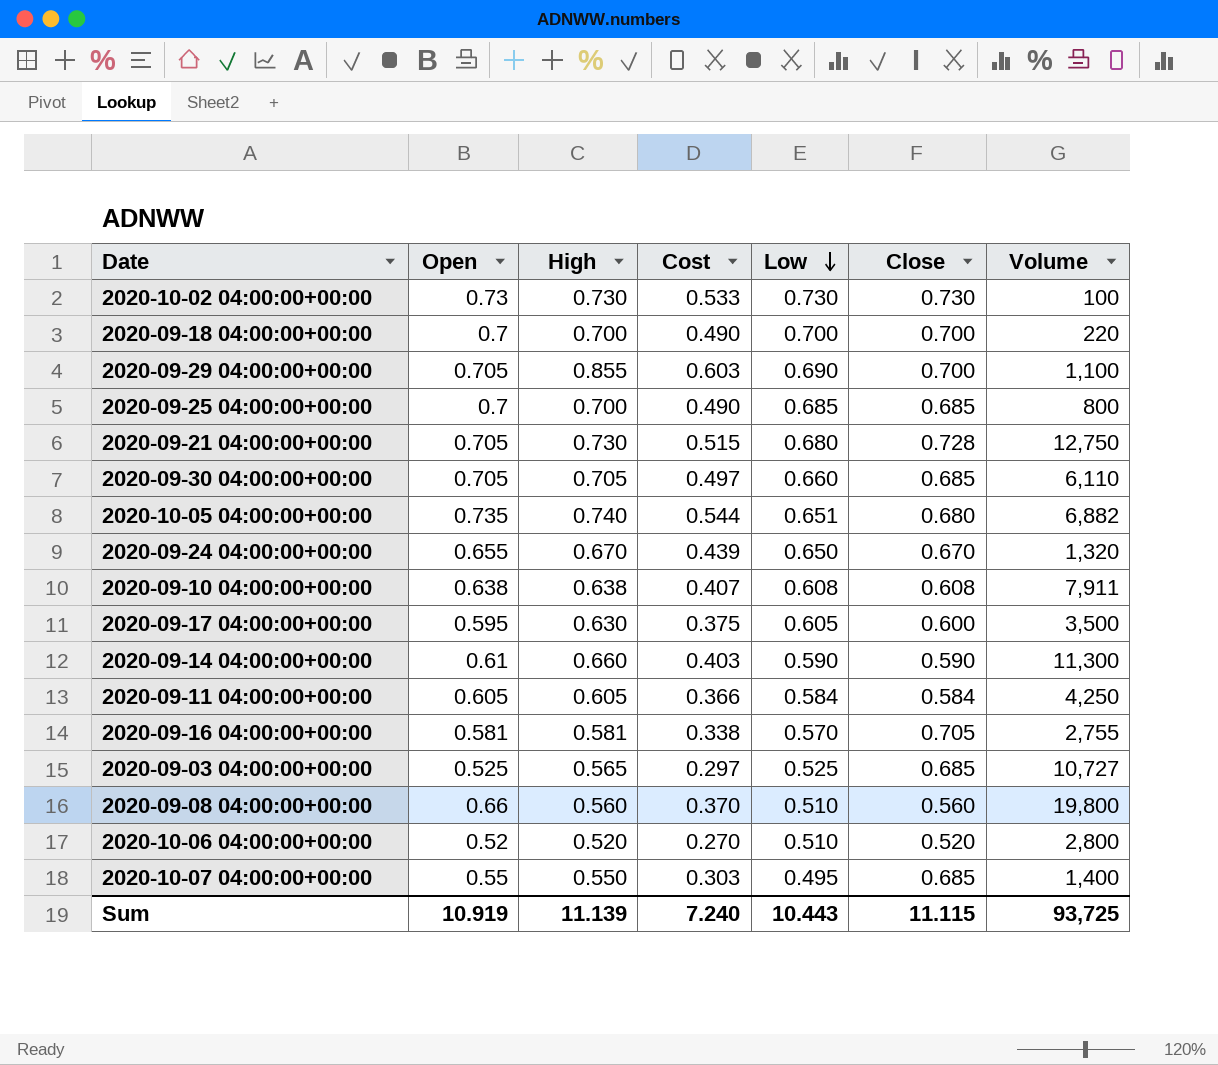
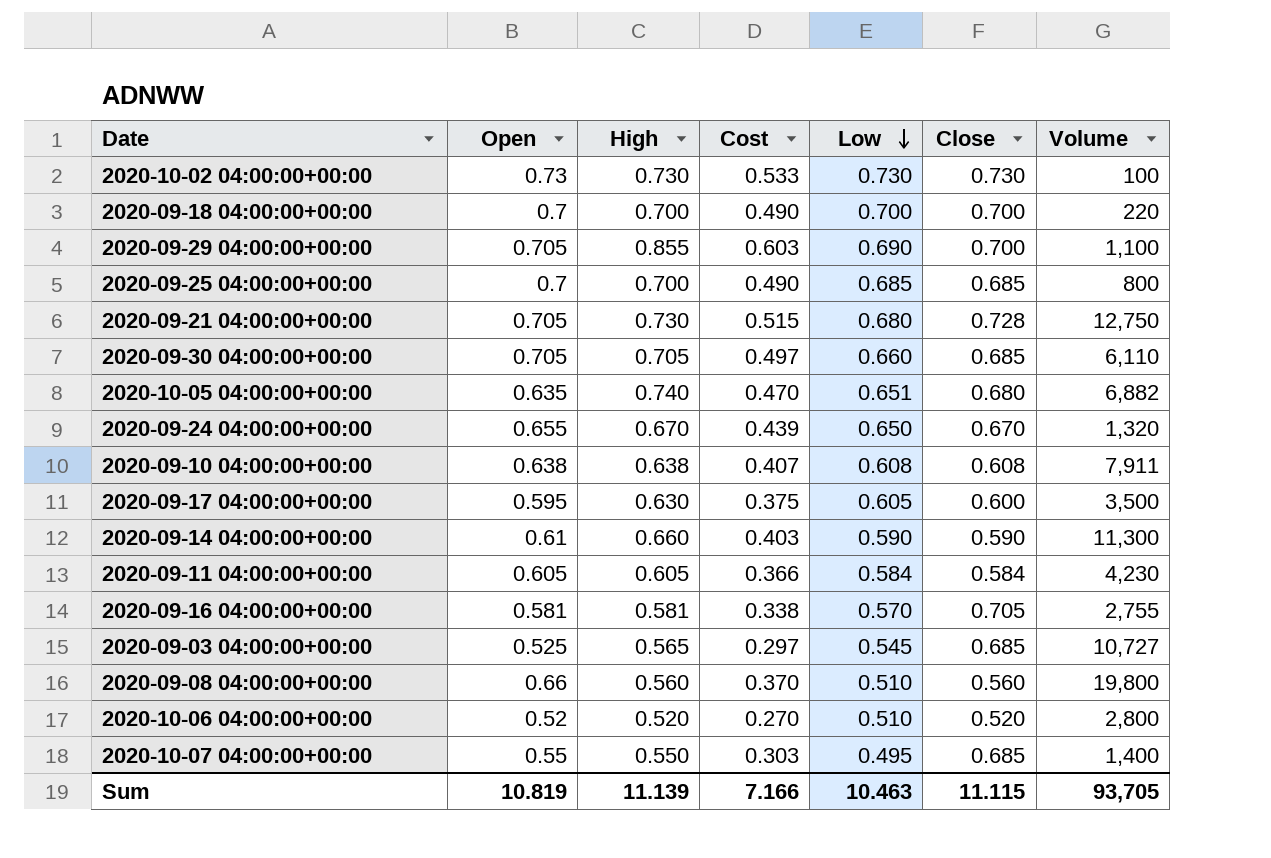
2020-10-05 04:00:00+00:00 | Open: 0.735 -> 0.635
2020-10-05 04:00:00+00:00 | Cost: 0.544 -> 0.470
2020-09-11 04:00:00+00:00 | Volume: 4,250 -> 4,230
2020-09-03 04:00:00+00:00 | Low: 0.525 -> 0.545
Sum | Open: 10.919 -> 10.819
Sum | Cost: 7.240 -> 7.166
Sum | Low: 10.443 -> 10.463
Sum | Volume: 93,725 -> 93,705

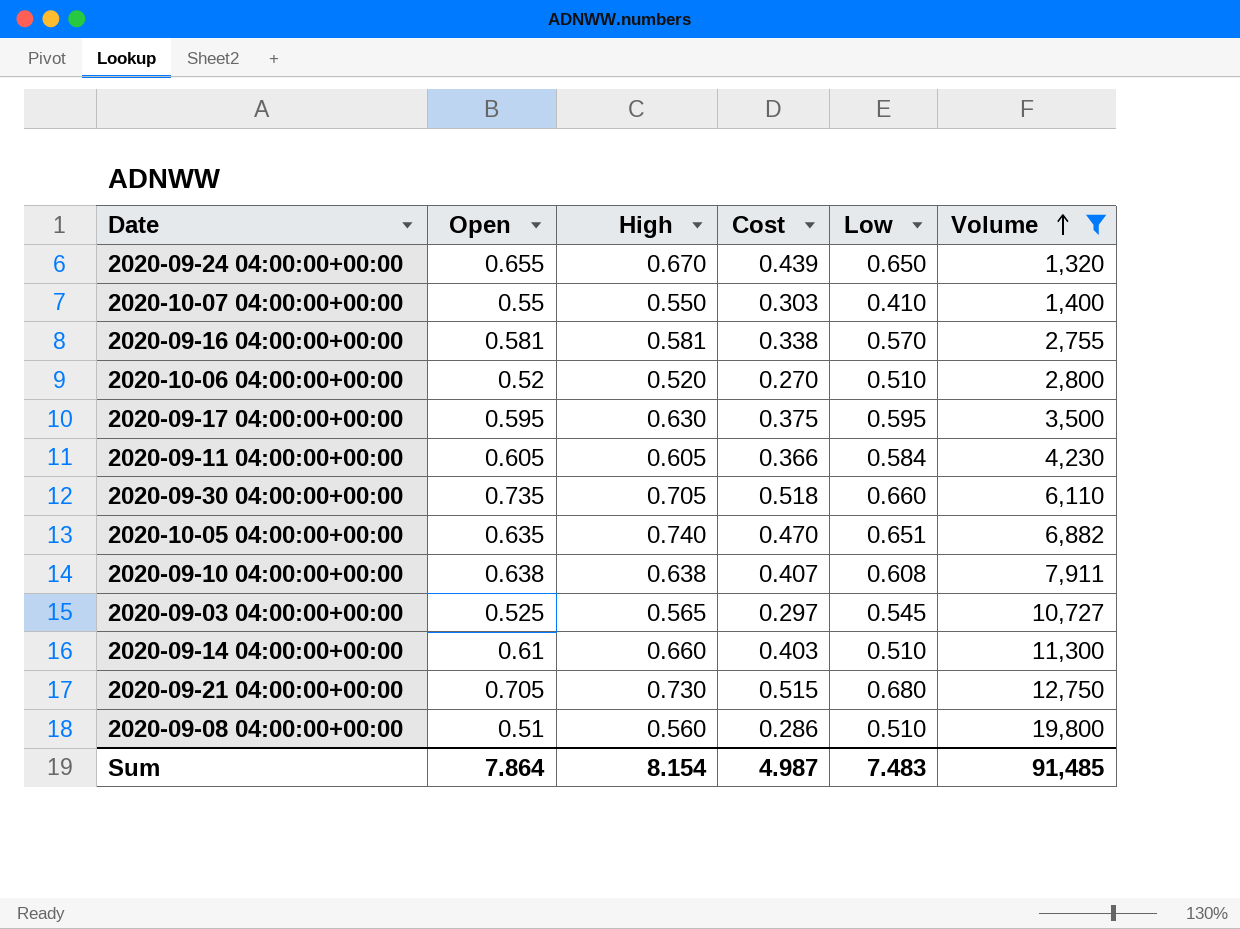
filter: none -> Volume >= 1,320
row order: Low descending -> Volume ascending
column Close | position: 6 -> none
2020-10-07 04:00:00+00:00 | Low: 0.495 -> 0.410
2020-09-17 04:00:00+00:00 | Low: 0.605 -> 0.595
2020-09-30 04:00:00+00:00 | Open: 0.705 -> 0.735
2020-09-30 04:00:00+00:00 | Cost: 0.497 -> 0.518
2020-09-14 04:00:00+00:00 | Low: 0.590 -> 0.510
2020-09-08 04:00:00+00:00 | Open: 0.66 -> 0.51
2020-09-08 04:00:00+00:00 | Cost: 0.370 -> 0.286
Sum | Open: 10.819 -> 7.864
Sum | High: 11.139 -> 8.154
Sum | Cost: 7.166 -> 4.987
Sum | Low: 10.463 -> 7.483
Sum | Volume: 93,705 -> 91,485

